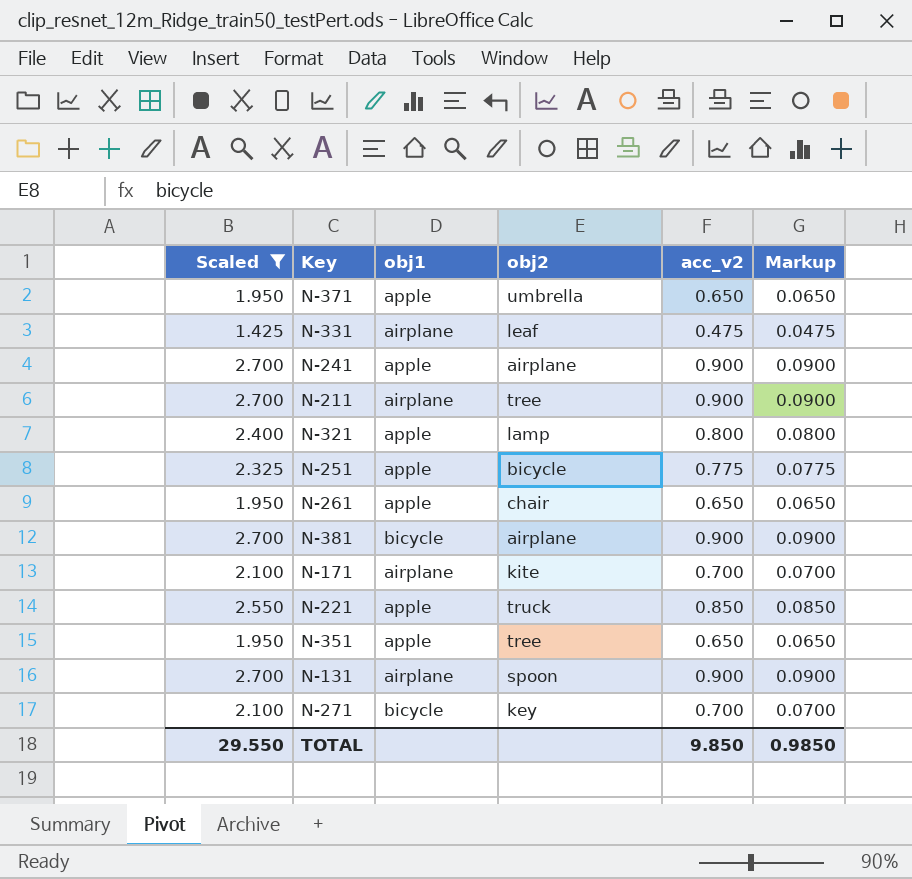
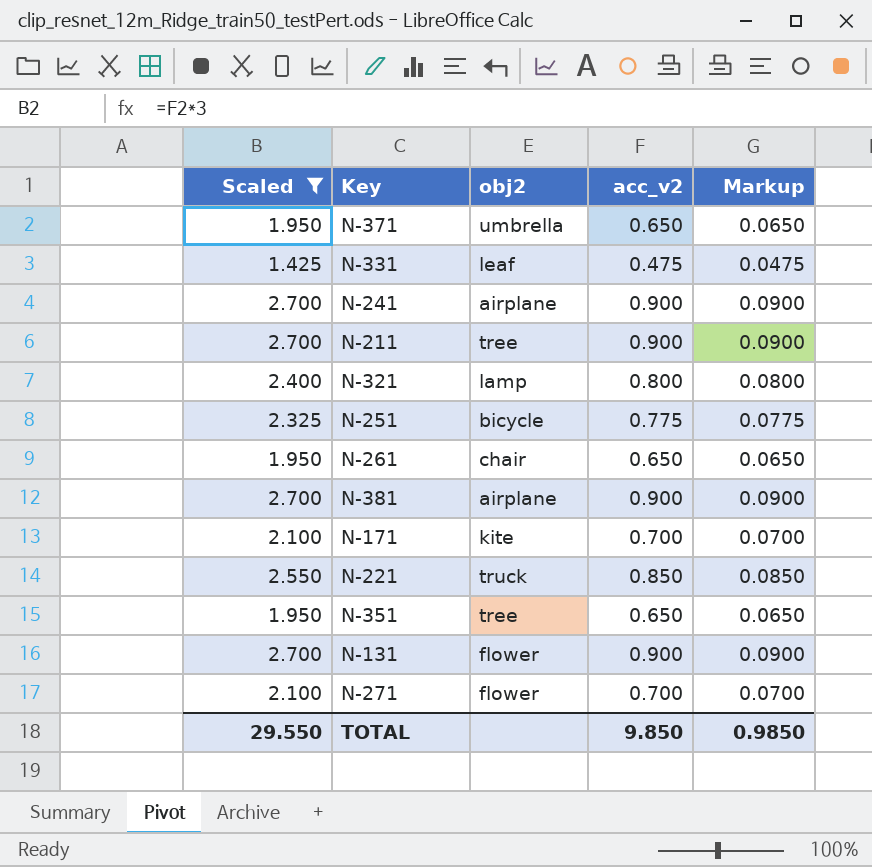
column obj1 | position: 3 -> none
N-131 | obj2: spoon -> flower
N-271 | obj2: key -> flower

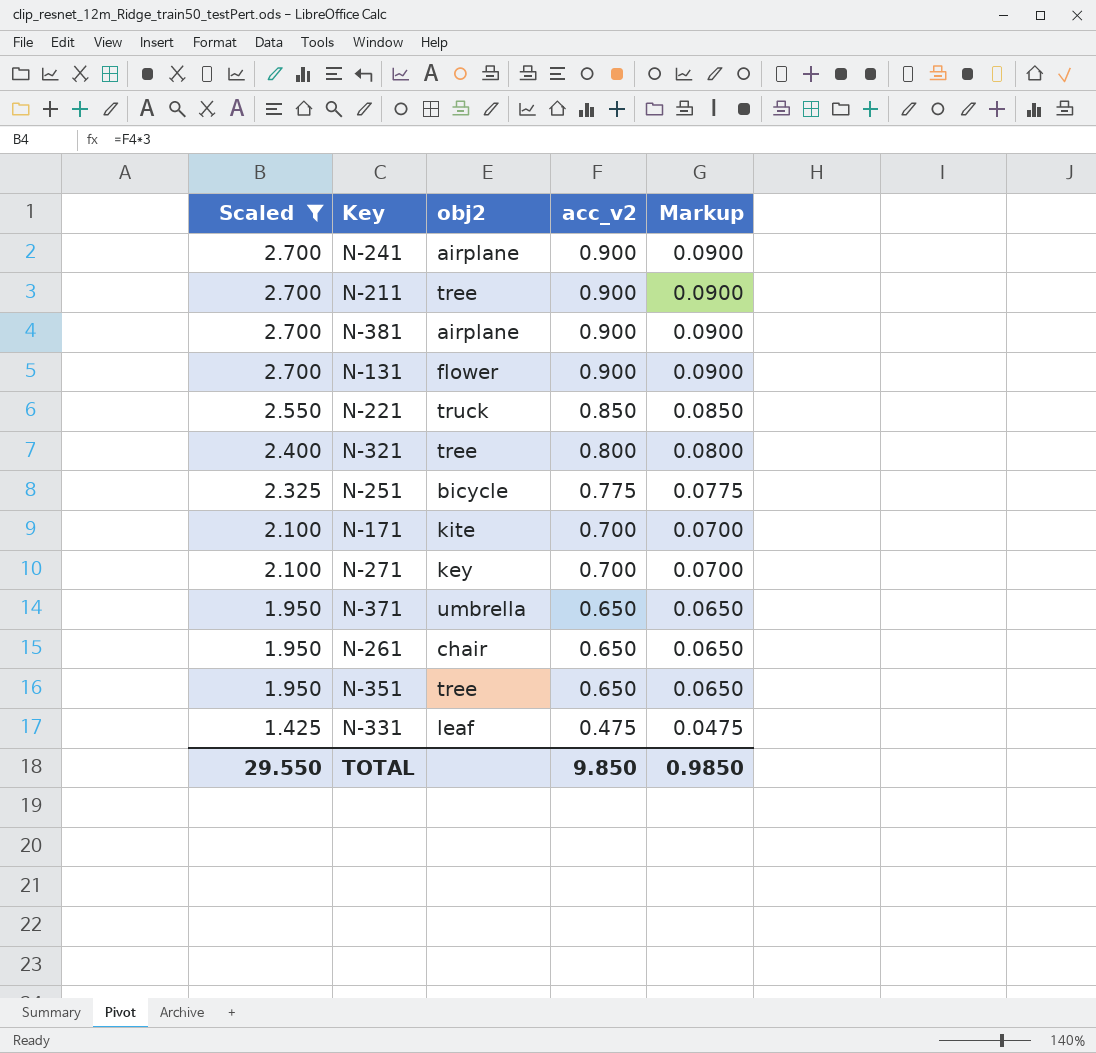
row order: none -> Scaled descending
N-321 | obj2: lamp -> tree
N-271 | obj2: flower -> key

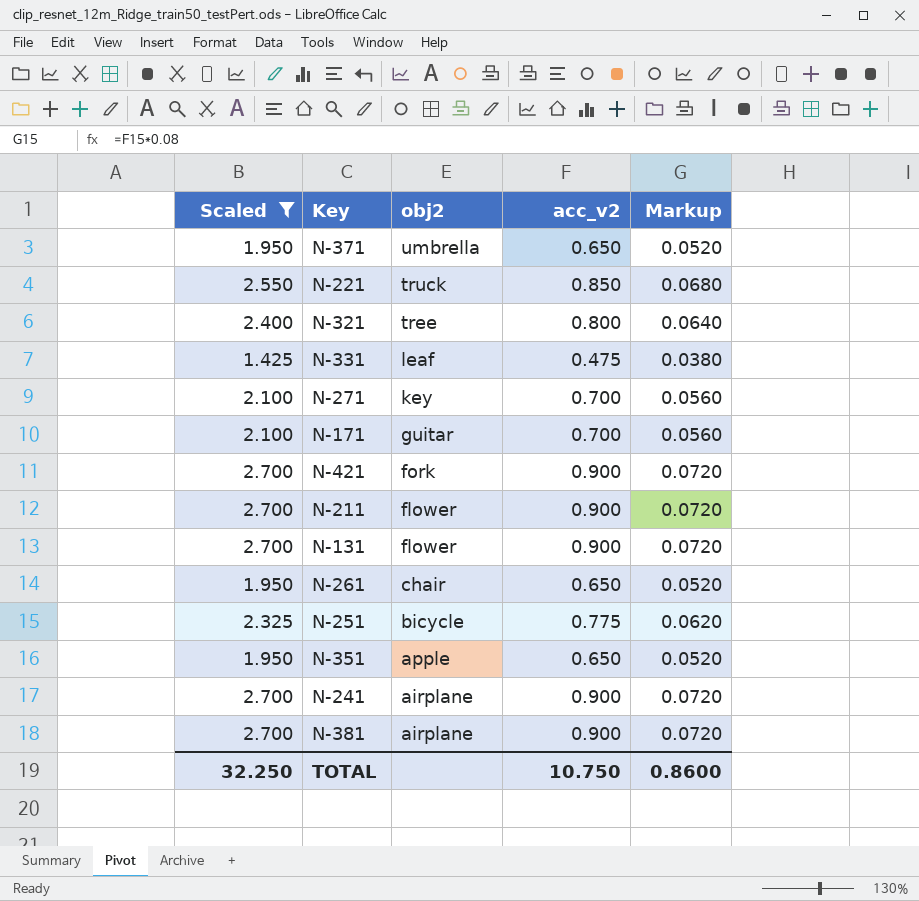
row order: Scaled descending -> obj2 descending
column Markup | formula: [acc_v2] * 0.1 -> [acc_v2] * 0.08
N-171 | obj2: kite -> guitar
row N-421: none -> 2.700 | fork | 0.900 | 0.0720
N-211 | obj2: tree -> flower
N-351 | obj2: tree -> apple
TOTAL | Scaled: 29.550 -> 32.250
TOTAL | acc_v2: 9.850 -> 10.750
TOTAL | Markup: 0.9850 -> 0.8600

